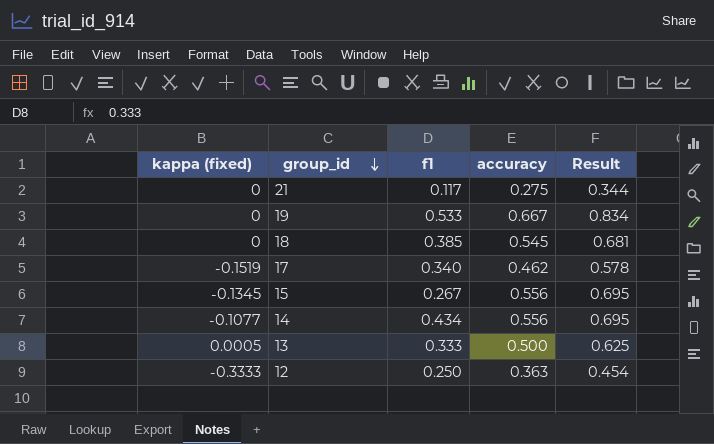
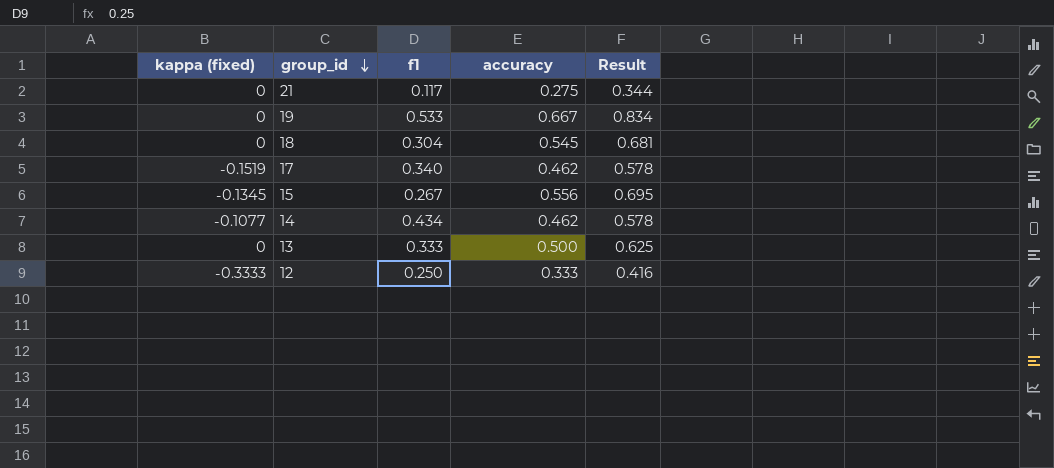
18 | f1: 0.385 -> 0.304
14 | accuracy: 0.556 -> 0.462
14 | Result: 0.695 -> 0.578
13 | kappa (fixed): 0.0005 -> 0
12 | accuracy: 0.363 -> 0.333
12 | Result: 0.454 -> 0.416

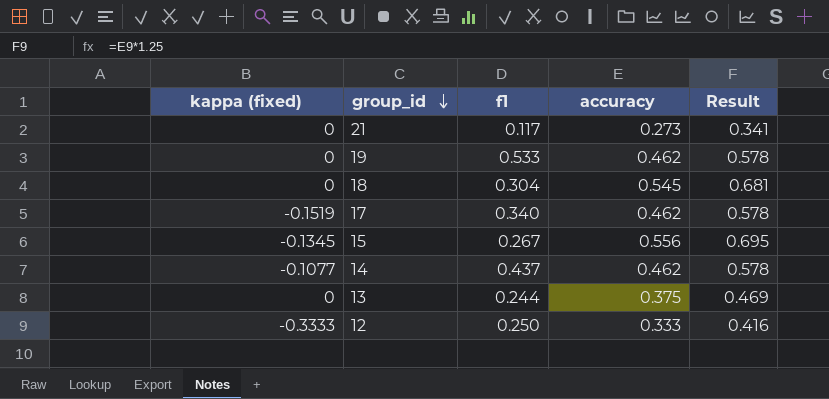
21 | accuracy: 0.275 -> 0.273
21 | Result: 0.344 -> 0.341
19 | accuracy: 0.667 -> 0.462
19 | Result: 0.834 -> 0.578
14 | f1: 0.434 -> 0.437
13 | f1: 0.333 -> 0.244
13 | accuracy: 0.500 -> 0.375
13 | Result: 0.625 -> 0.469

